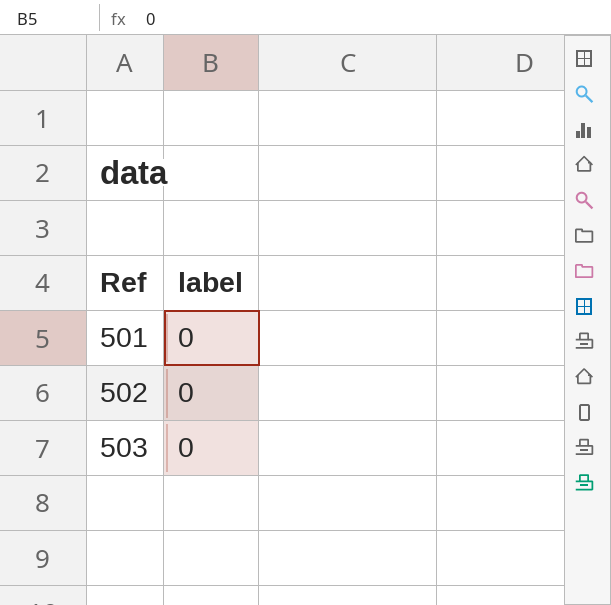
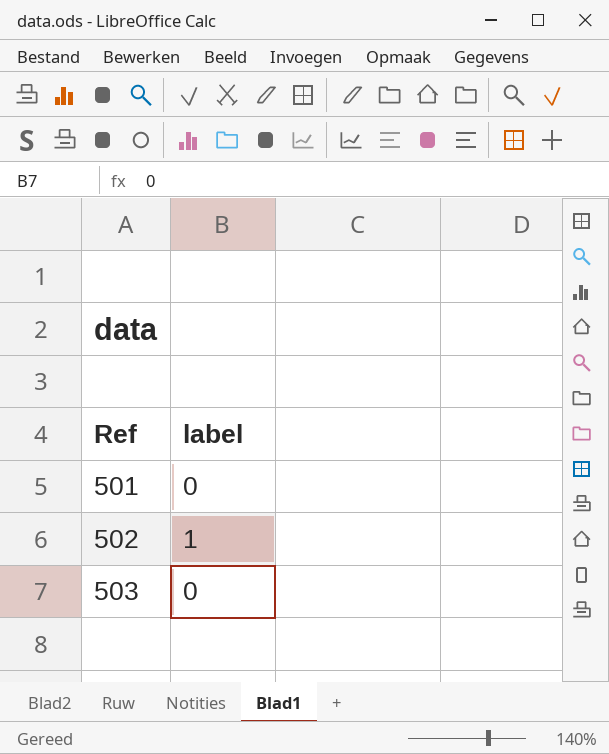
502 | label: 0 -> 1

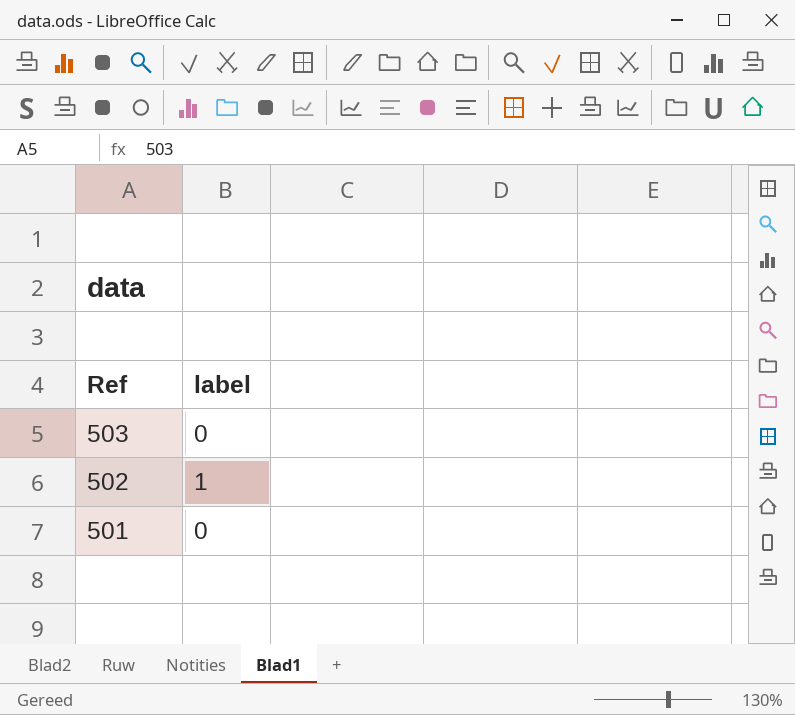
row order: Ref ascending -> Ref descending

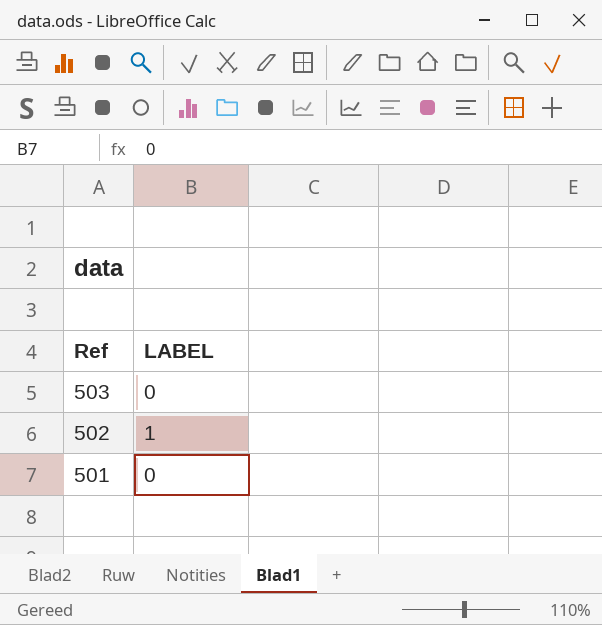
column name: label -> LABEL

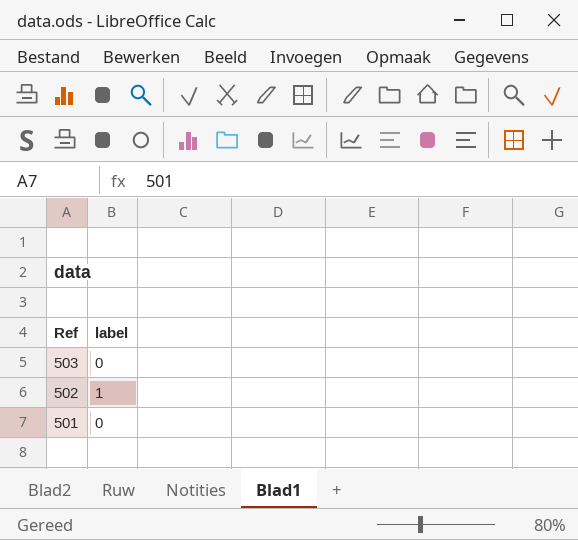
column name: LABEL -> label

